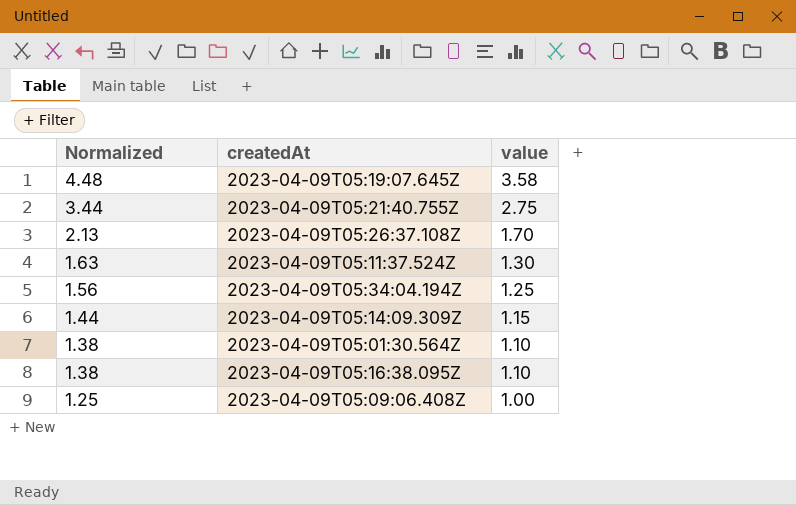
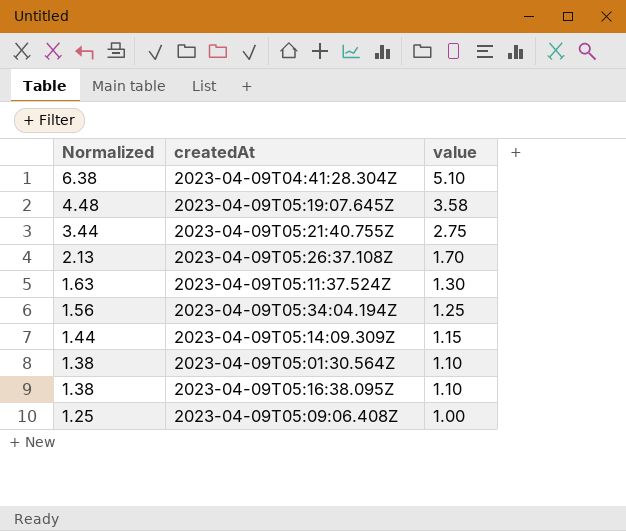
row 2023-04-09T04:41:28.304Z: none -> 6.38 | 5.10

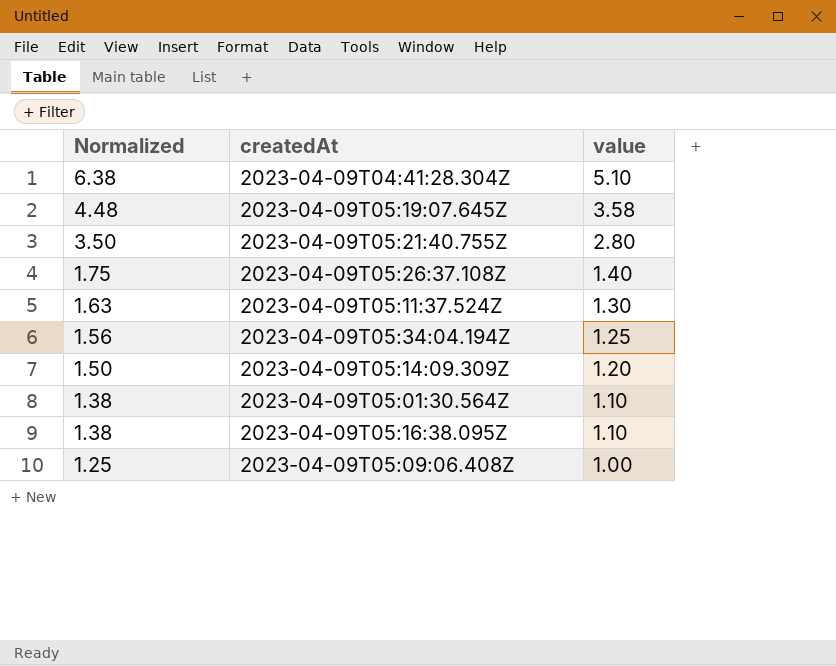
2023-04-09T05:21:40.755Z | Normalized: 3.44 -> 3.50
2023-04-09T05:21:40.755Z | value: 2.75 -> 2.80
2023-04-09T05:26:37.108Z | Normalized: 2.13 -> 1.75
2023-04-09T05:26:37.108Z | value: 1.70 -> 1.40
2023-04-09T05:14:09.309Z | Normalized: 1.44 -> 1.50
2023-04-09T05:14:09.309Z | value: 1.15 -> 1.20

